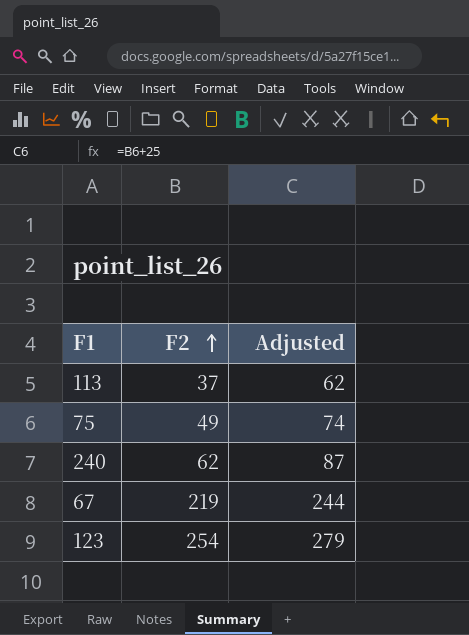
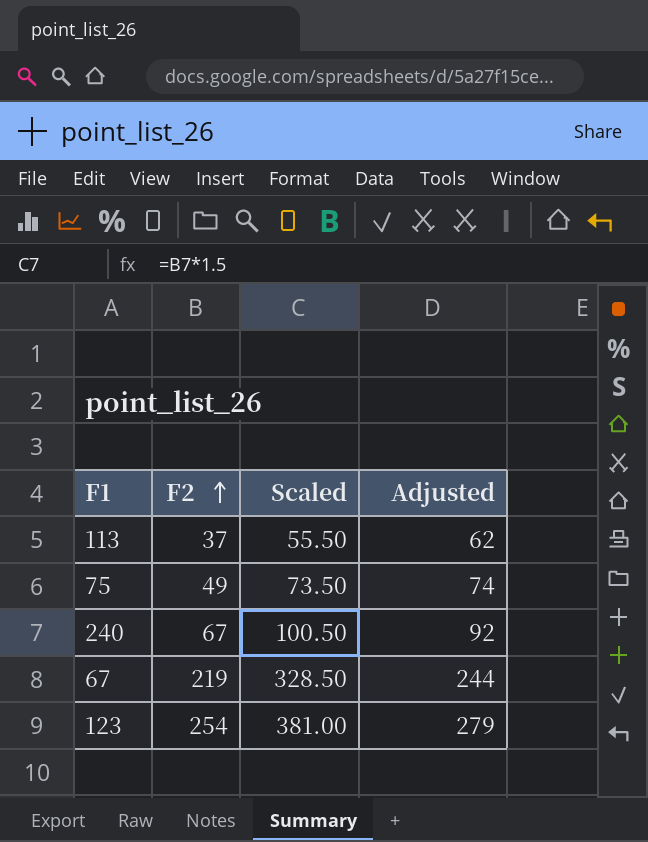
column Scaled | formula: none -> [F2] * 1.5
240 | F2: 62 -> 67
240 | Adjusted: 87 -> 92

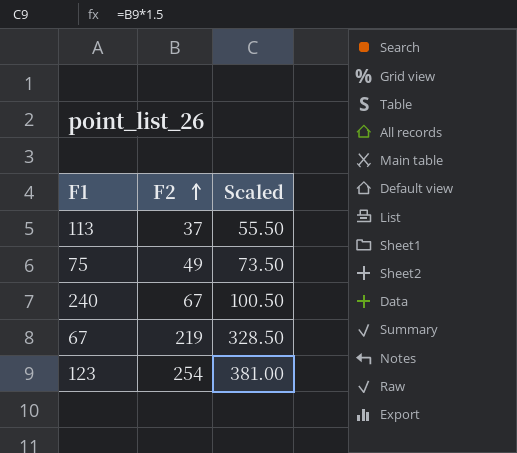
column Adjusted | formula: [F2] + 25 -> none

